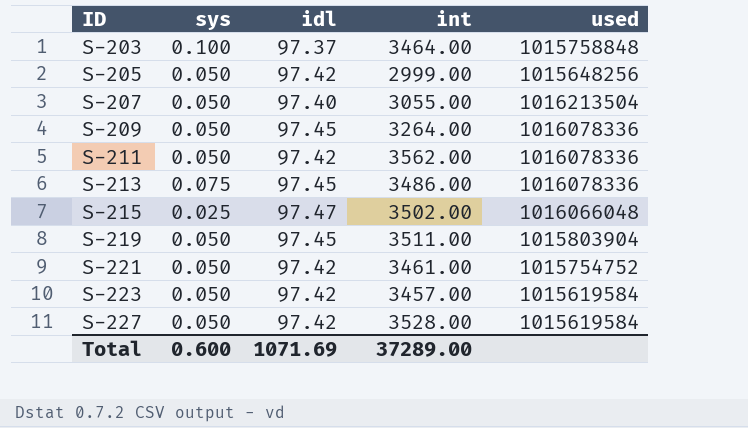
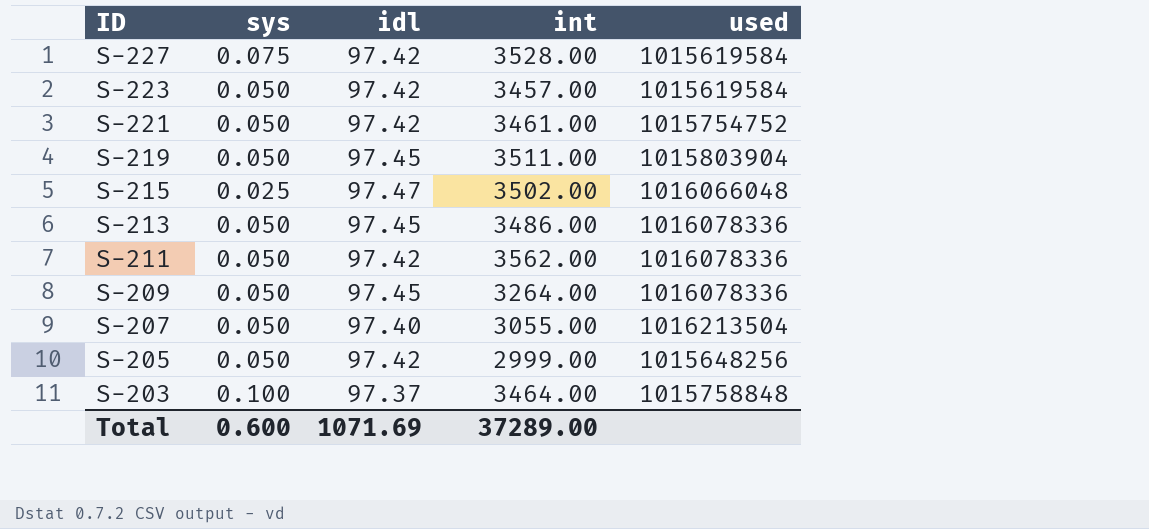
row order: ID ascending -> ID descending
S-227 | sys: 0.050 -> 0.075
S-213 | sys: 0.075 -> 0.050

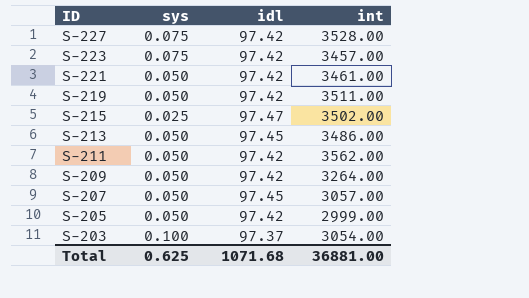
column used | position: 5 -> none
S-223 | sys: 0.050 -> 0.075
S-219 | idl: 97.45 -> 97.42
S-209 | idl: 97.45 -> 97.42
S-207 | idl: 97.40 -> 97.45
S-207 | int: 3055.00 -> 3057.00
S-203 | int: 3464.00 -> 3054.00
Total | sys: 0.600 -> 0.625
Total | idl: 1071.69 -> 1071.68
Total | int: 37289.00 -> 36881.00

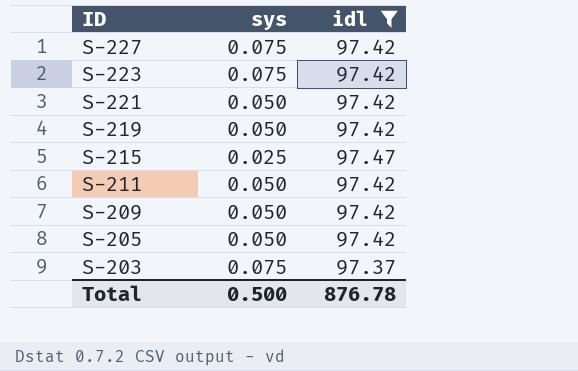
filter: none -> idl != 97.45
column int | position: 4 -> none
S-203 | sys: 0.100 -> 0.075
Total | sys: 0.625 -> 0.500
Total | idl: 1071.68 -> 876.78

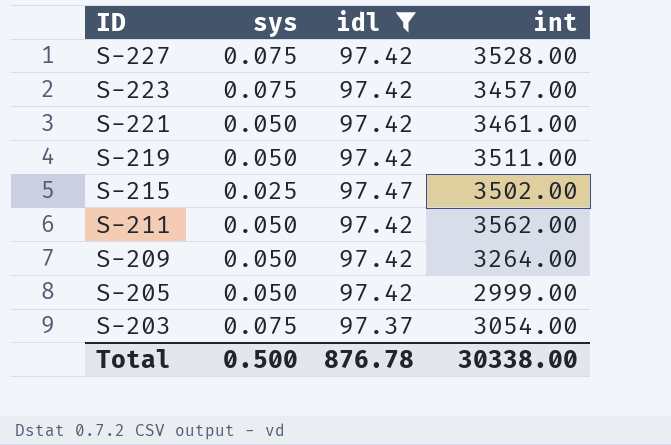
column int | position: none -> 4

